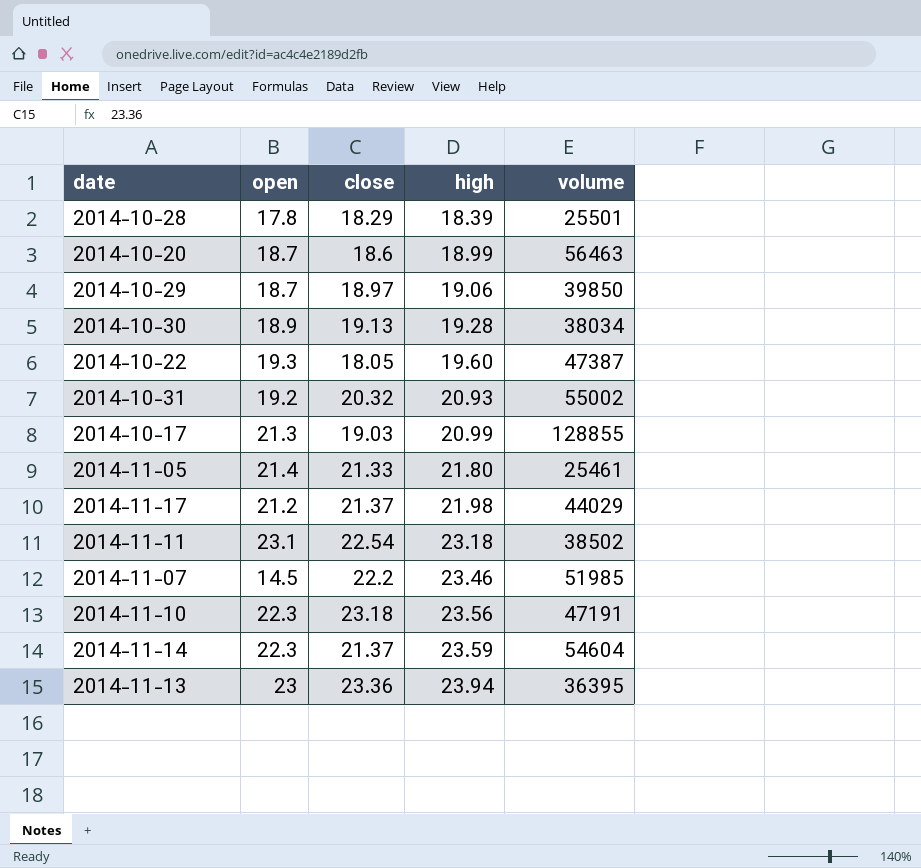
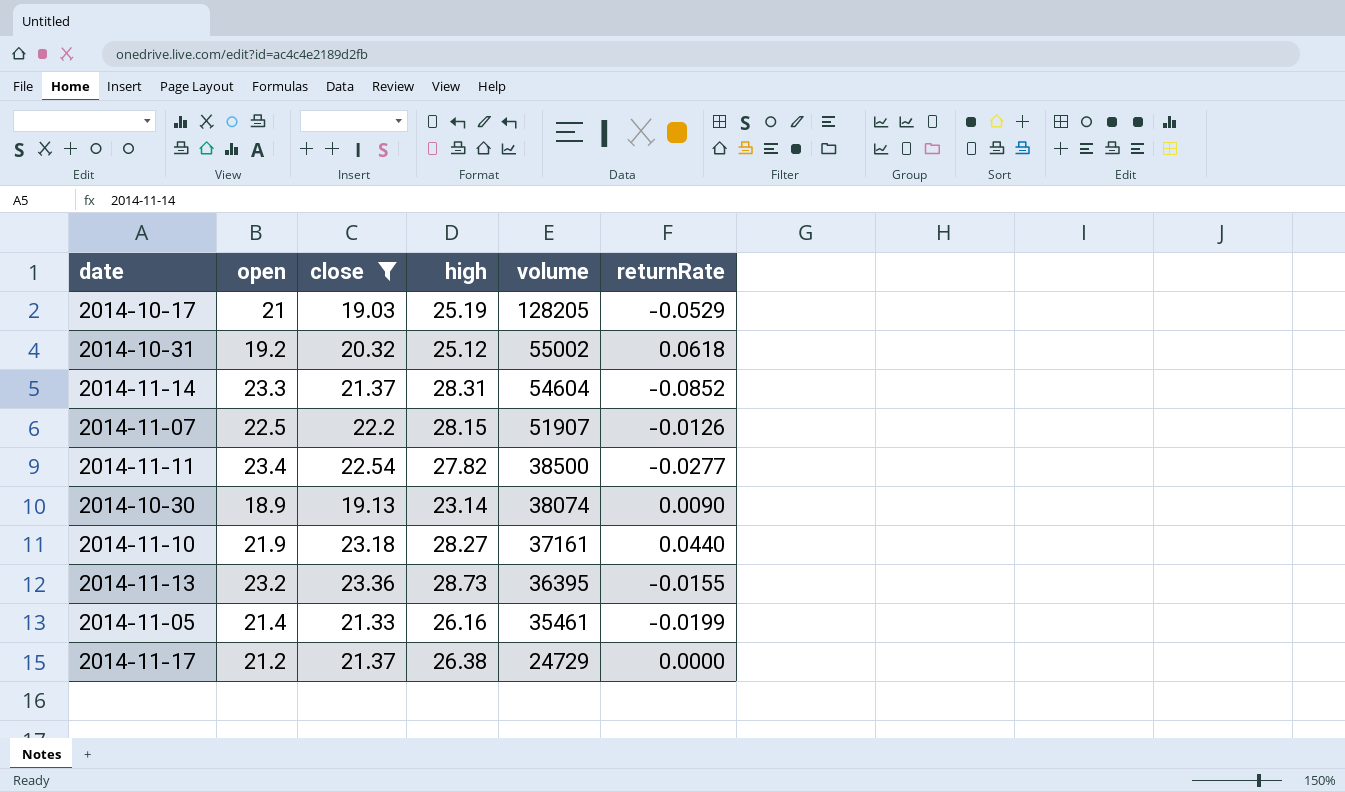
filter: none -> close >= 19.03
row order: high ascending -> volume descending
column returnRate | position: none -> 6
2014-10-17 | open: 21.3 -> 21
2014-10-17 | high: 20.99 -> 25.19
2014-10-17 | volume: 128855 -> 128205
2014-10-31 | high: 20.93 -> 25.12
2014-11-14 | open: 22.3 -> 23.3
2014-11-14 | high: 23.59 -> 28.31
2014-11-07 | open: 14.5 -> 22.5
2014-11-07 | high: 23.46 -> 28.15
2014-11-07 | volume: 51985 -> 51907
2014-11-11 | open: 23.1 -> 23.4
2014-11-11 | high: 23.18 -> 27.82
2014-11-11 | volume: 38502 -> 38500
2014-10-30 | high: 19.28 -> 23.14
2014-10-30 | volume: 38034 -> 38074
2014-11-10 | open: 22.3 -> 21.9
2014-11-10 | high: 23.56 -> 28.27
2014-11-10 | volume: 47191 -> 37161
2014-11-13 | open: 23 -> 23.2
2014-11-13 | high: 23.94 -> 28.73
2014-11-05 | high: 21.80 -> 26.16
2014-11-05 | volume: 25461 -> 35461
2014-11-17 | high: 21.98 -> 26.38
2014-11-17 | volume: 44029 -> 24729

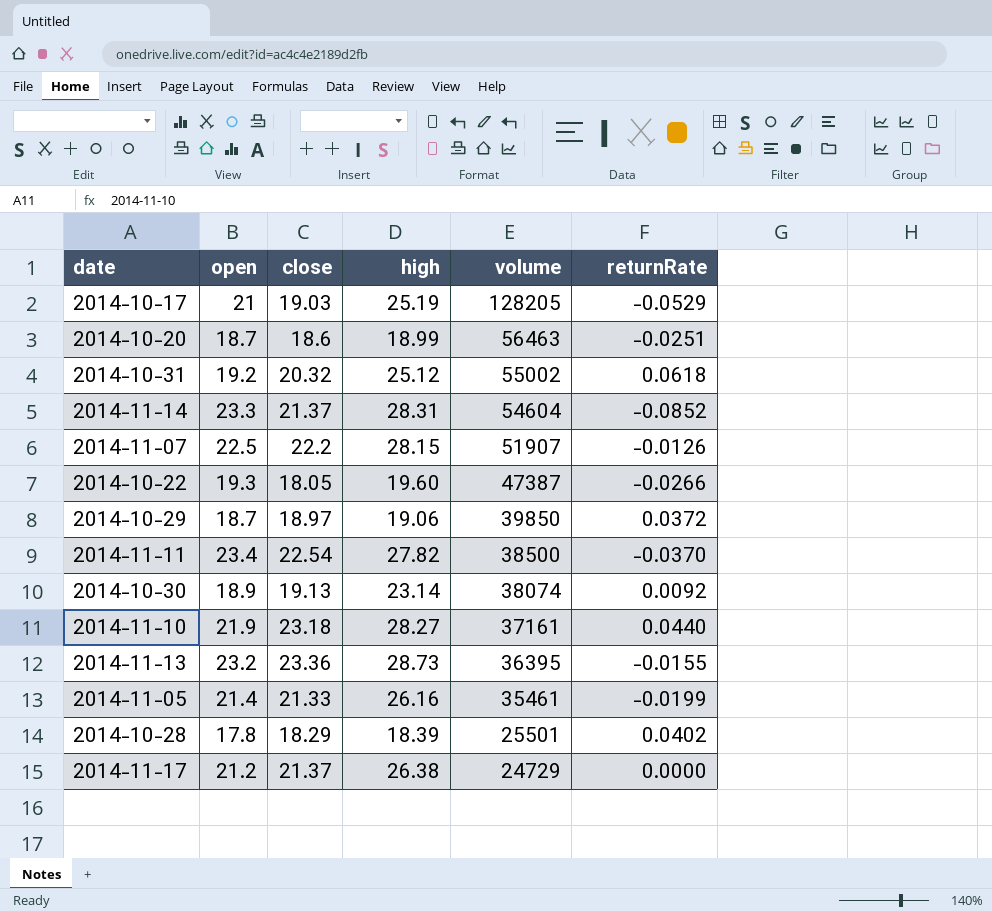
filter: close >= 19.03 -> none
2014-11-11 | returnRate: -0.0277 -> -0.0370
2014-10-30 | returnRate: 0.0090 -> 0.0092

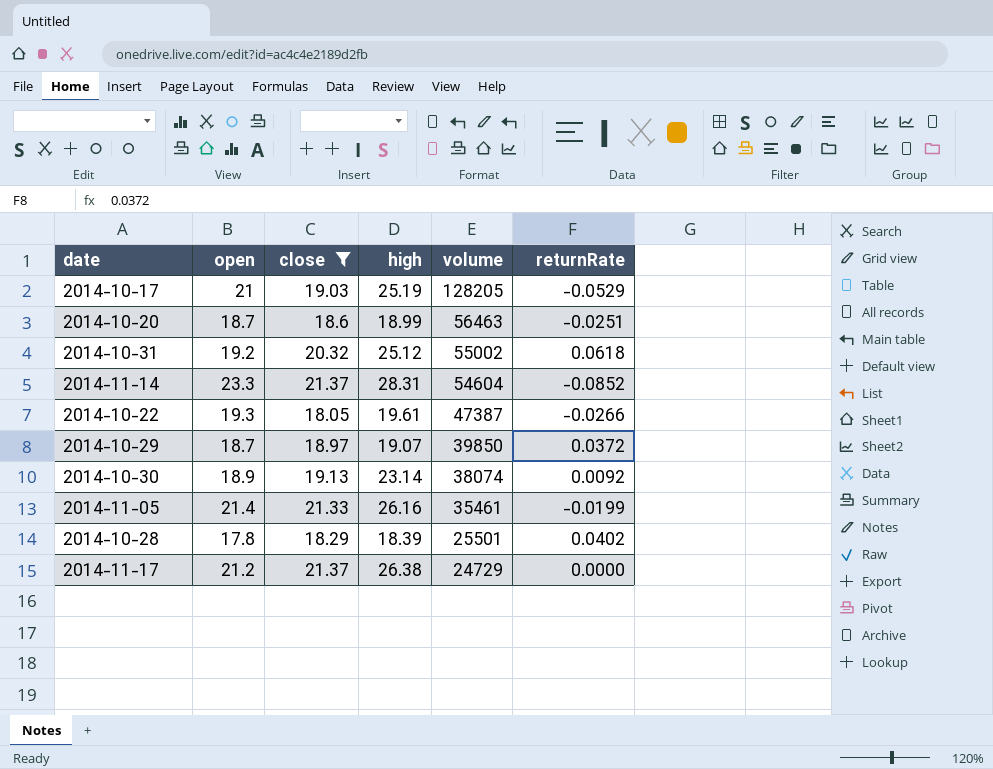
filter: none -> close <= 21.37
2014-10-22 | high: 19.60 -> 19.61
2014-10-29 | high: 19.06 -> 19.07

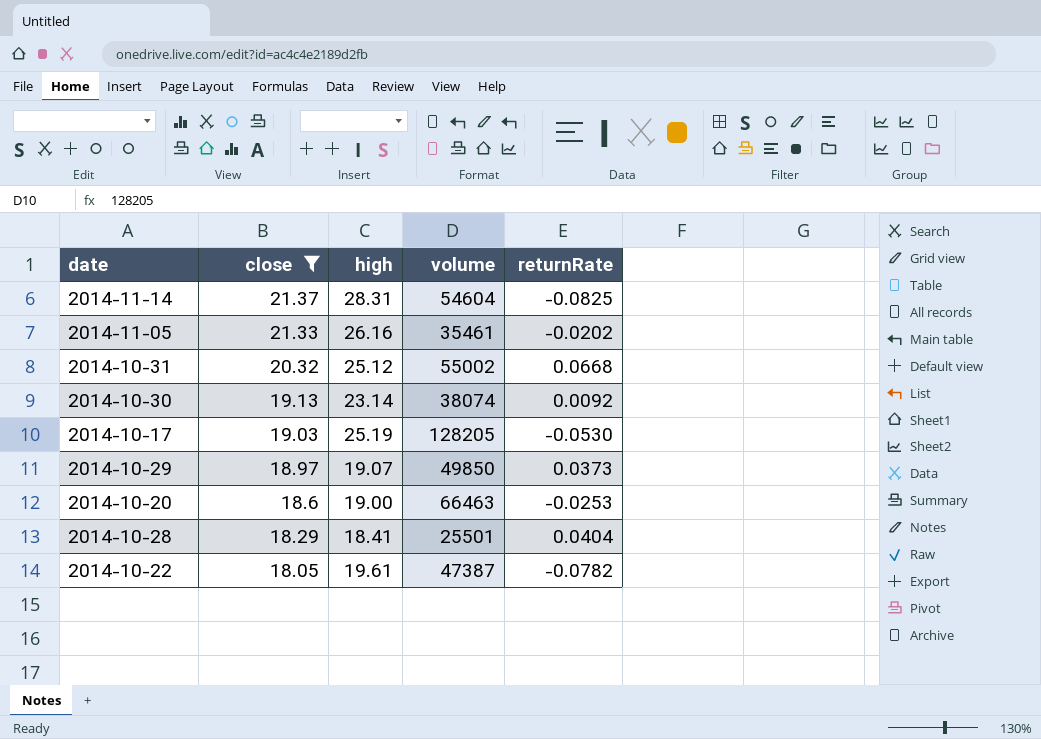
row order: volume descending -> close descending
column open | position: 2 -> none
row 2014-11-17: 21.2 | 21.37 | 26.38 | 24729 | 0.0000 -> none
2014-11-14 | returnRate: -0.0852 -> -0.0825
2014-11-05 | returnRate: -0.0199 -> -0.0202
2014-10-31 | returnRate: 0.0618 -> 0.0668
2014-10-17 | returnRate: -0.0529 -> -0.0530
2014-10-29 | volume: 39850 -> 49850
2014-10-29 | returnRate: 0.0372 -> 0.0373
2014-10-20 | high: 18.99 -> 19.00
2014-10-20 | volume: 56463 -> 66463
2014-10-20 | returnRate: -0.0251 -> -0.0253
2014-10-28 | high: 18.39 -> 18.41
2014-10-28 | returnRate: 0.0402 -> 0.0404
2014-10-22 | returnRate: -0.0266 -> -0.0782

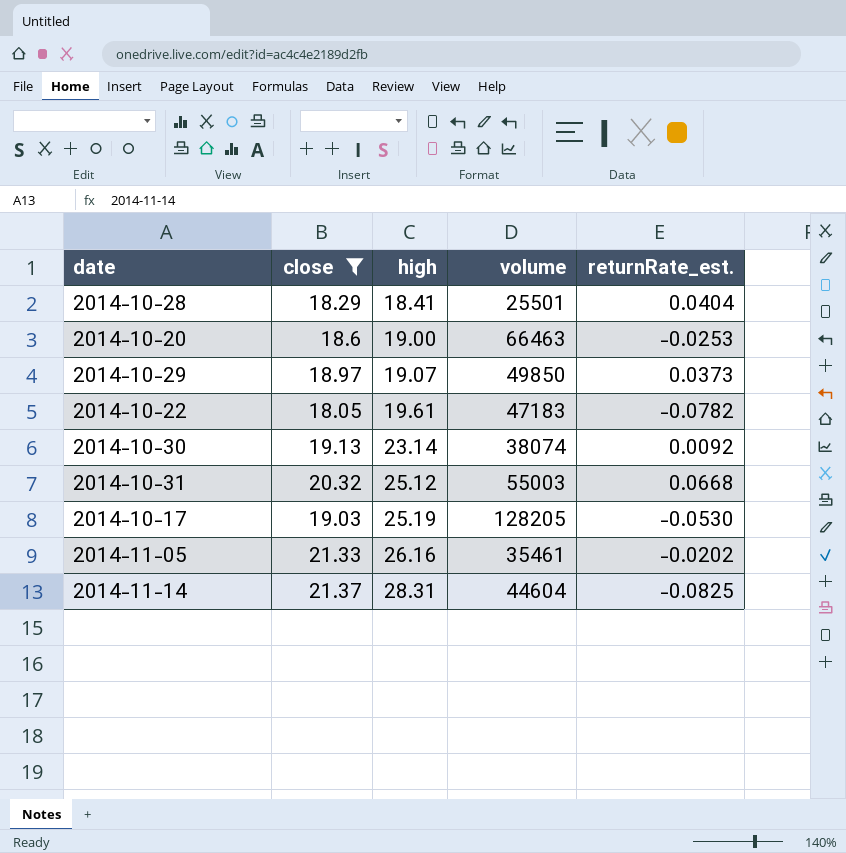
row order: close descending -> high ascending
column name: returnRate -> returnRate_est.
2014-10-22 | volume: 47387 -> 47183
2014-10-31 | volume: 55002 -> 55003
2014-11-14 | volume: 54604 -> 44604

